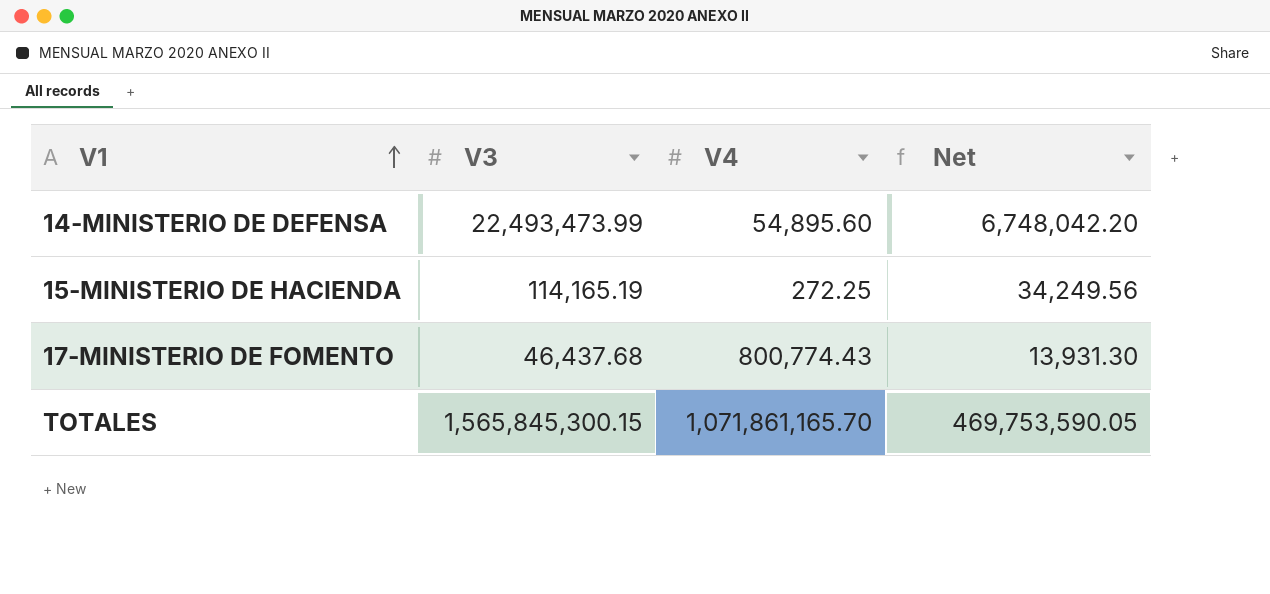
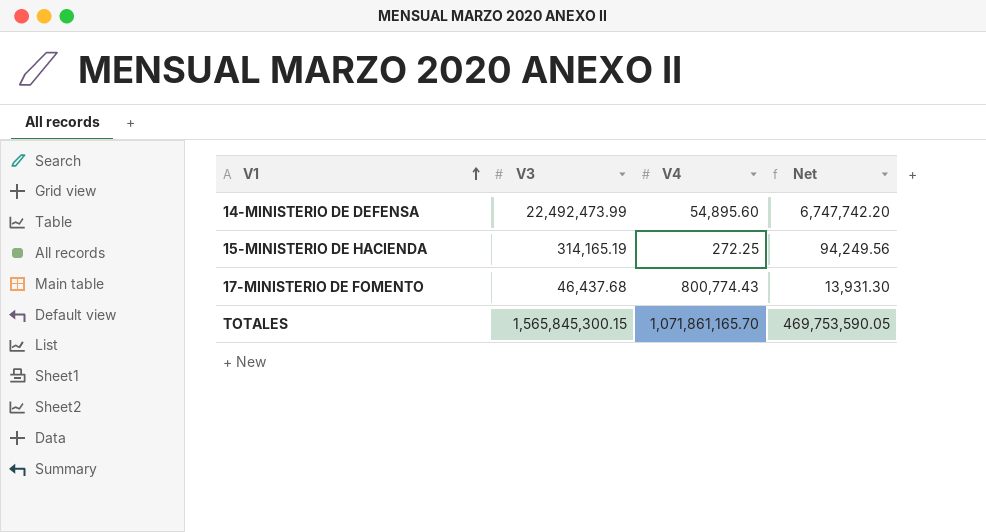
14-MINISTERIO DE DEFENSA | V3: 22,493,473.99 -> 22,492,473.99
14-MINISTERIO DE DEFENSA | Net: 6,748,042.20 -> 6,747,742.20
15-MINISTERIO DE HACIENDA | V3: 114,165.19 -> 314,165.19
15-MINISTERIO DE HACIENDA | Net: 34,249.56 -> 94,249.56

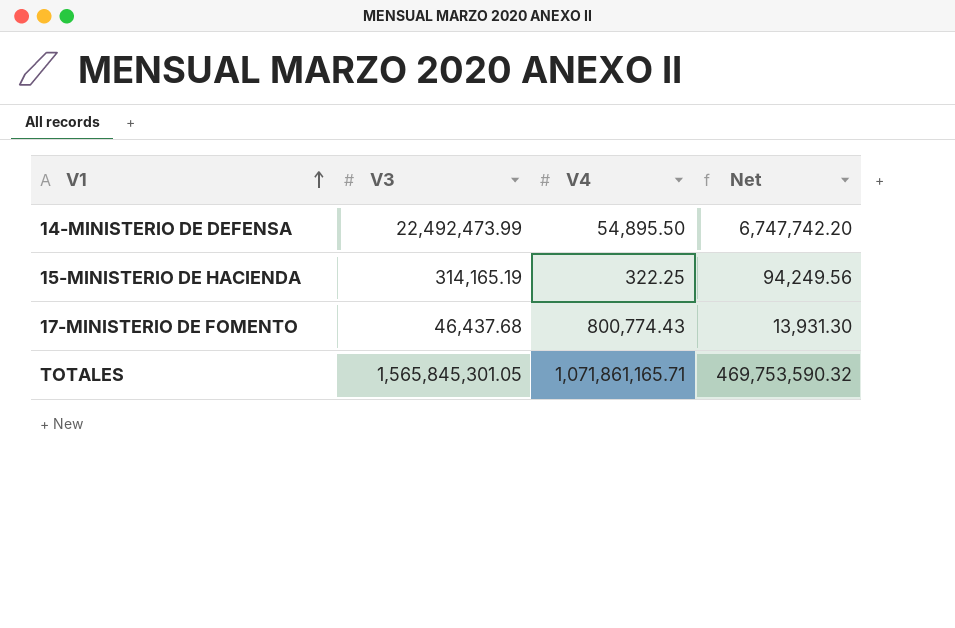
14-MINISTERIO DE DEFENSA | V4: 54,895.60 -> 54,895.50
15-MINISTERIO DE HACIENDA | V4: 272.25 -> 322.25
TOTALES | V3: 1,565,845,300.15 -> 1,565,845,301.05
TOTALES | V4: 1,071,861,165.70 -> 1,071,861,165.71
TOTALES | Net: 469,753,590.05 -> 469,753,590.32

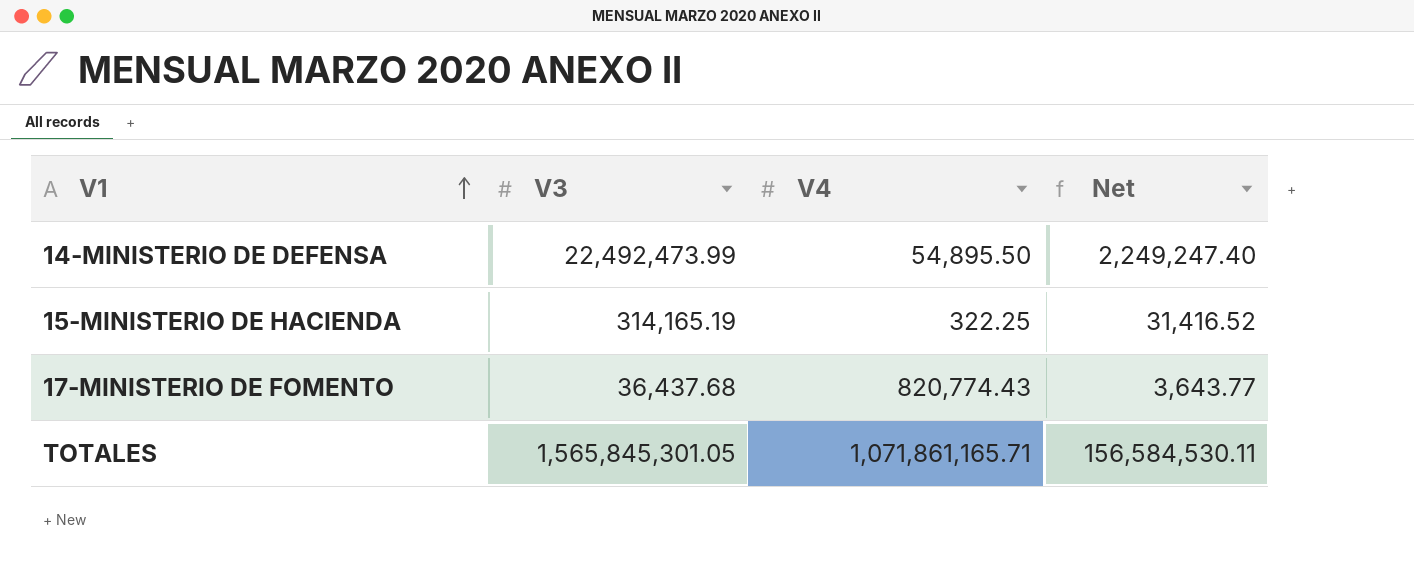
column Net | formula: [V3] * 0.3 -> [V3] * 0.1
17-MINISTERIO DE FOMENTO | V3: 46,437.68 -> 36,437.68
17-MINISTERIO DE FOMENTO | V4: 800,774.43 -> 820,774.43

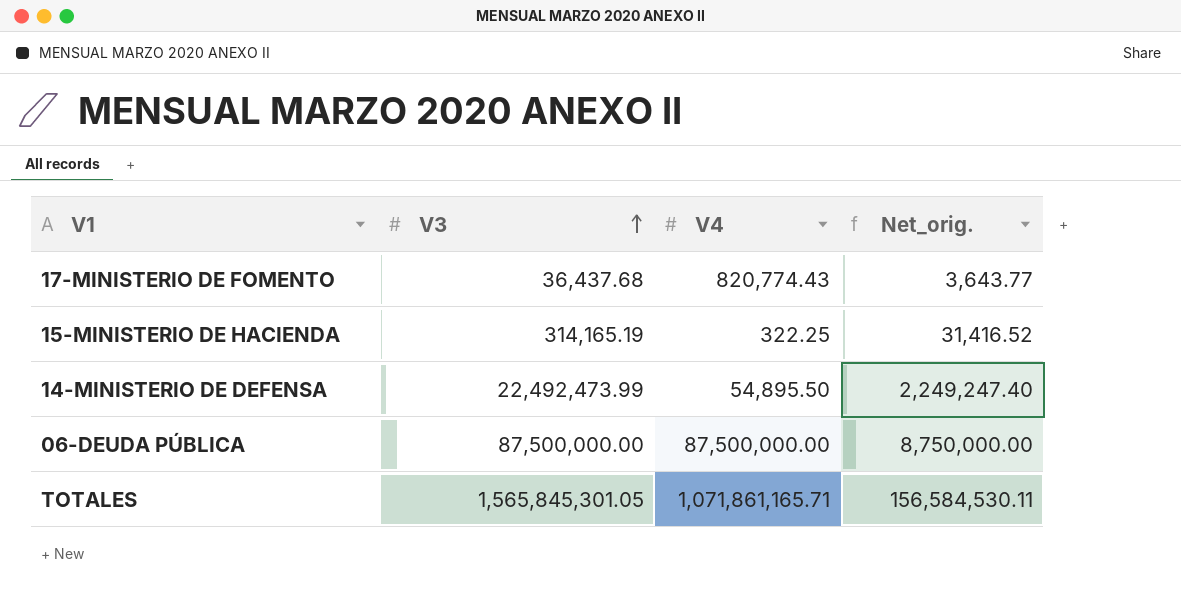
row order: V1 ascending -> V3 ascending
column name: Net -> Net_orig.
row 06-DEUDA PÚBLICA: none -> 87,500,000.00 | 87,500,000.00 | 8,750,000.00

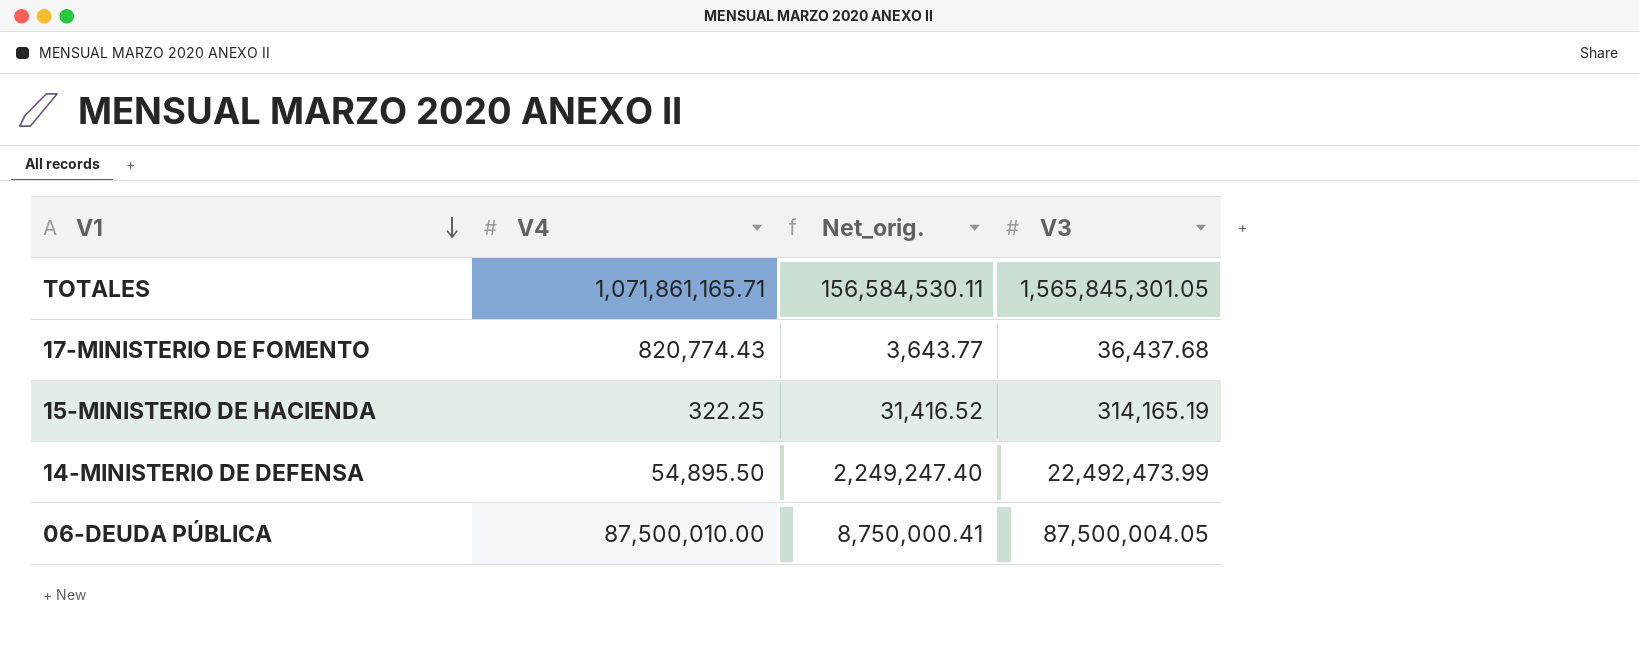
row order: V3 ascending -> V1 descending
column V3 | position: 2 -> 4
06-DEUDA PÚBLICA | V4: 87,500,000.00 -> 87,500,010.00
06-DEUDA PÚBLICA | Net_orig.: 8,750,000.00 -> 8,750,000.41
06-DEUDA PÚBLICA | V3: 87,500,000.00 -> 87,500,004.05

